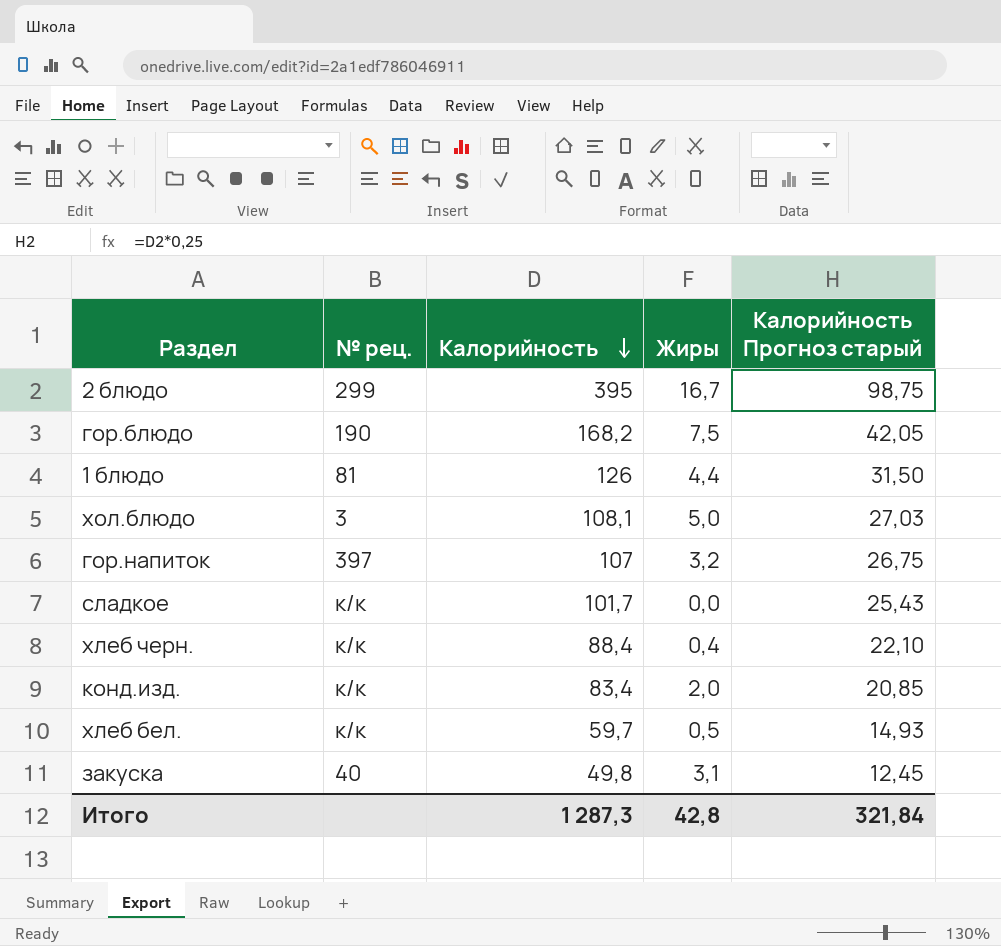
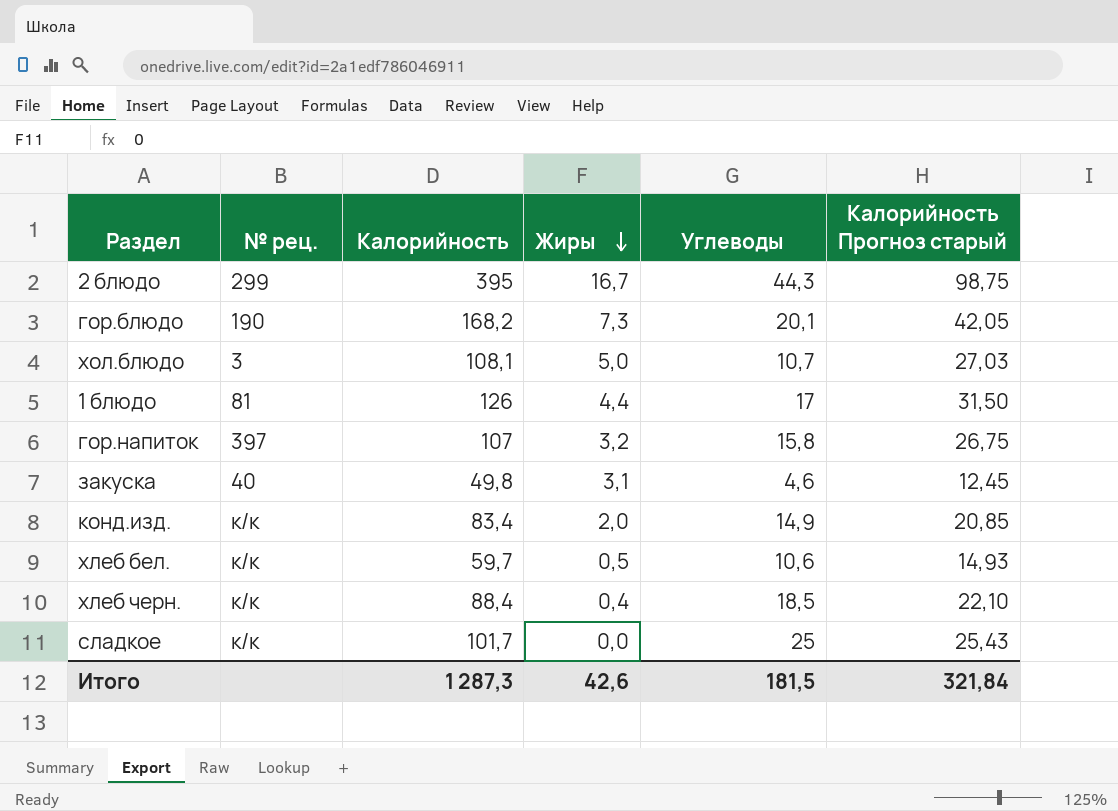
row order: Калорийность descending -> Жиры descending
column Углеводы | position: none -> 5
гор.блюдо | Жиры: 7,5 -> 7,3
Итого | Жиры: 42,8 -> 42,6

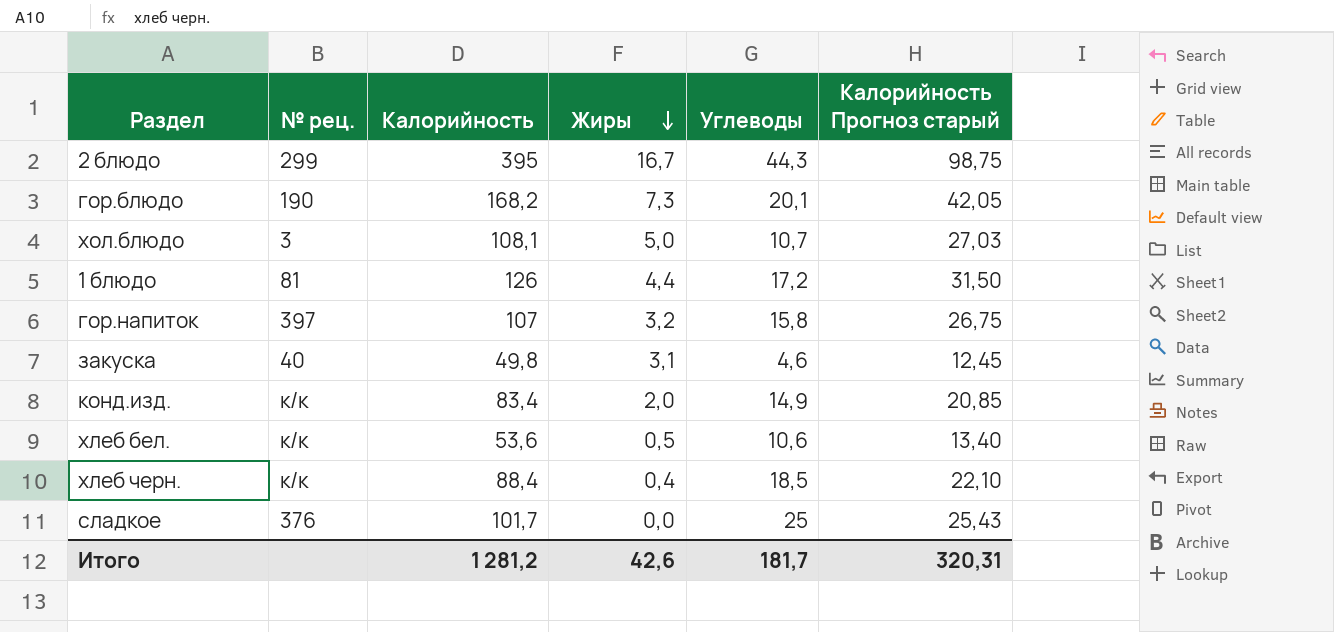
1 блюдо | Углеводы: 17 -> 17,2
хлеб бел. | Калорийность: 59,7 -> 53,6
хлеб бел. | Калорийность Прогноз старый: 14,93 -> 13,40
сладкое | № рец.: к/к -> 376
Итого | Калорийность: 1 287,3 -> 1 281,2
Итого | Углеводы: 181,5 -> 181,7
Итого | Калорийность Прогноз старый: 321,84 -> 320,31

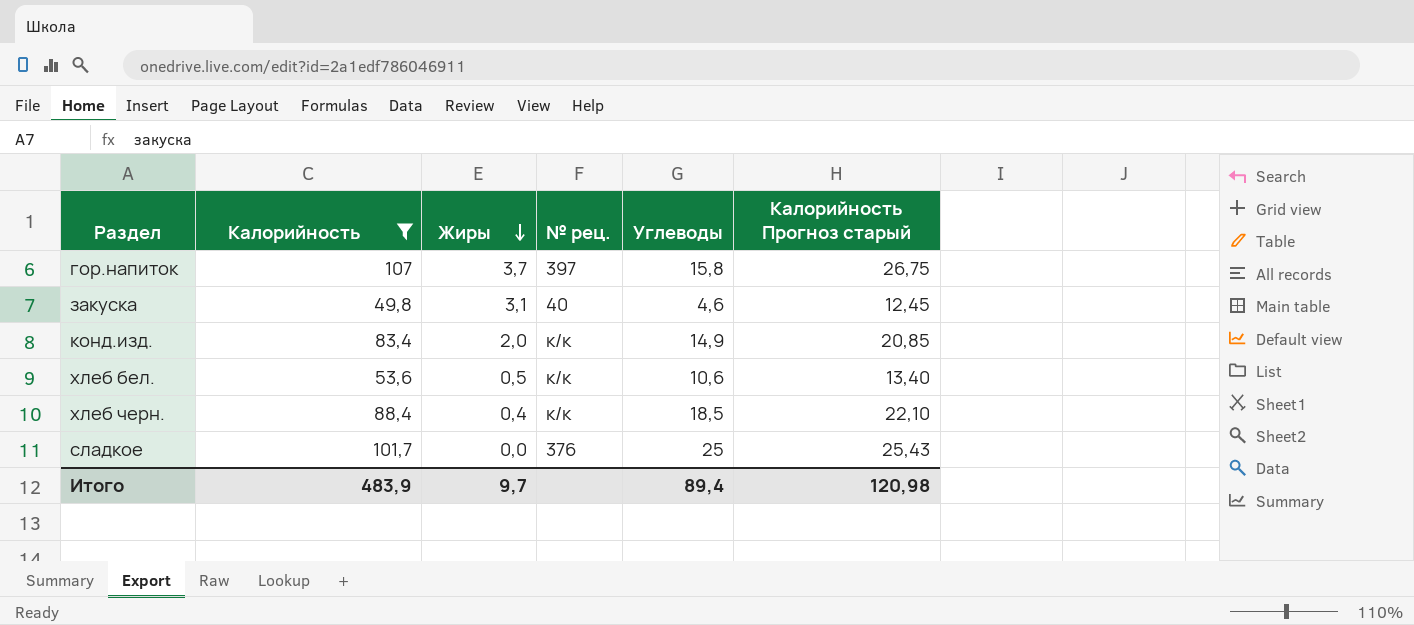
filter: none -> Калорийность <= 107
column № рец. | position: 2 -> 4
гор.напиток | Жиры: 3,2 -> 3,7
Итого | Калорийность: 1 281,2 -> 483,9
Итого | Жиры: 42,6 -> 9,7
Итого | Углеводы: 181,7 -> 89,4
Итого | Калорийность Прогноз старый: 320,31 -> 120,98

